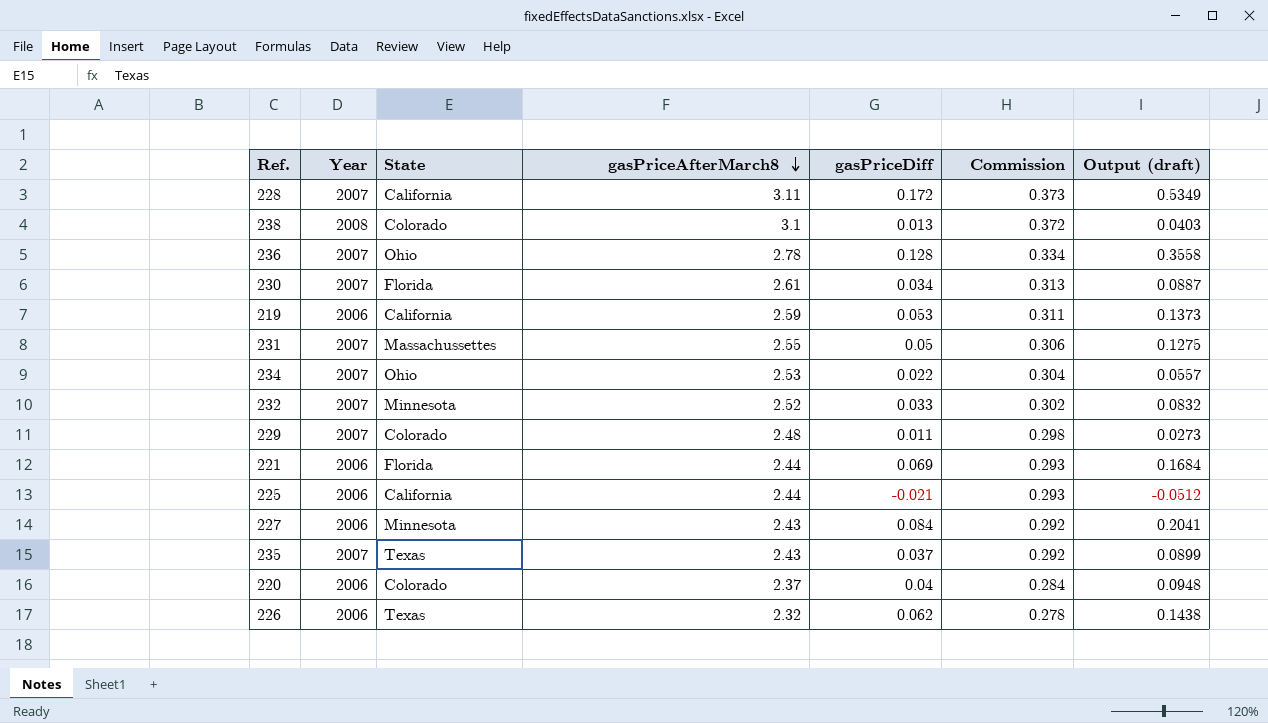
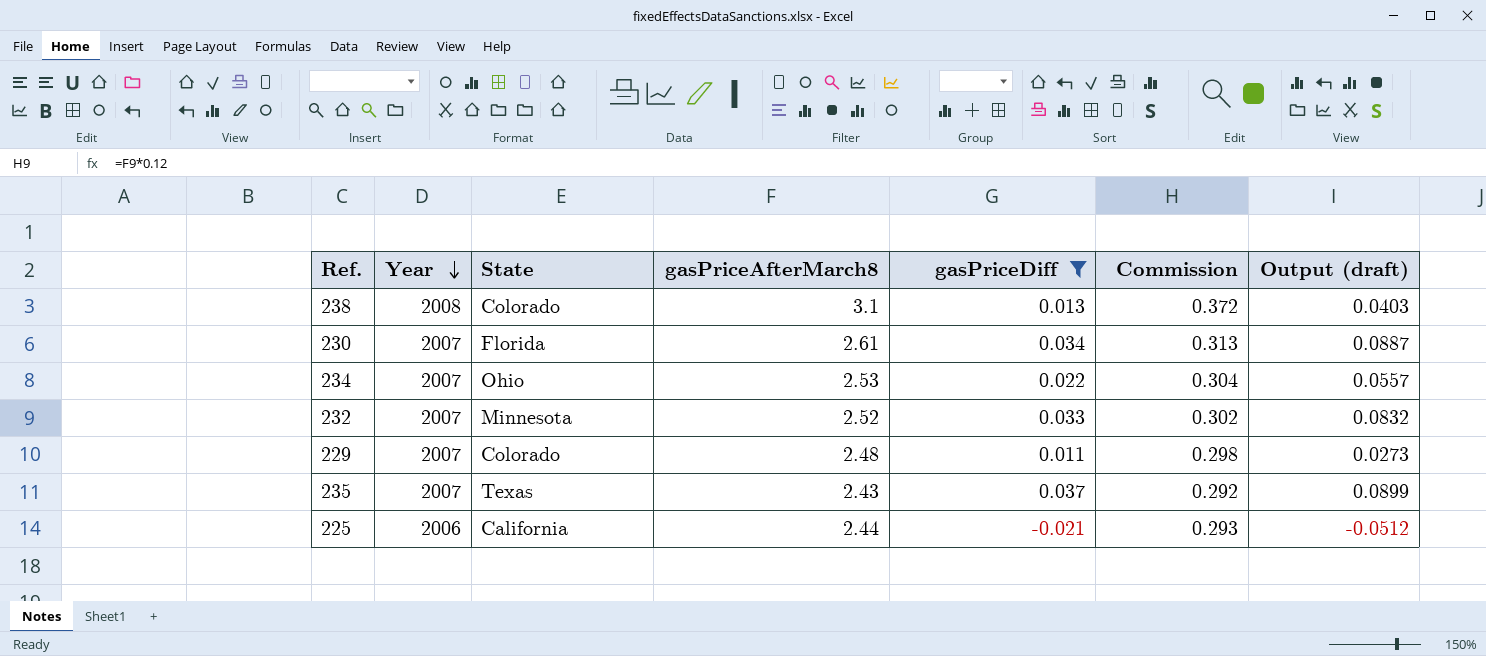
filter: none -> gasPriceDiff <= 0.037
row order: gasPriceAfterMarch8 descending -> Year descending

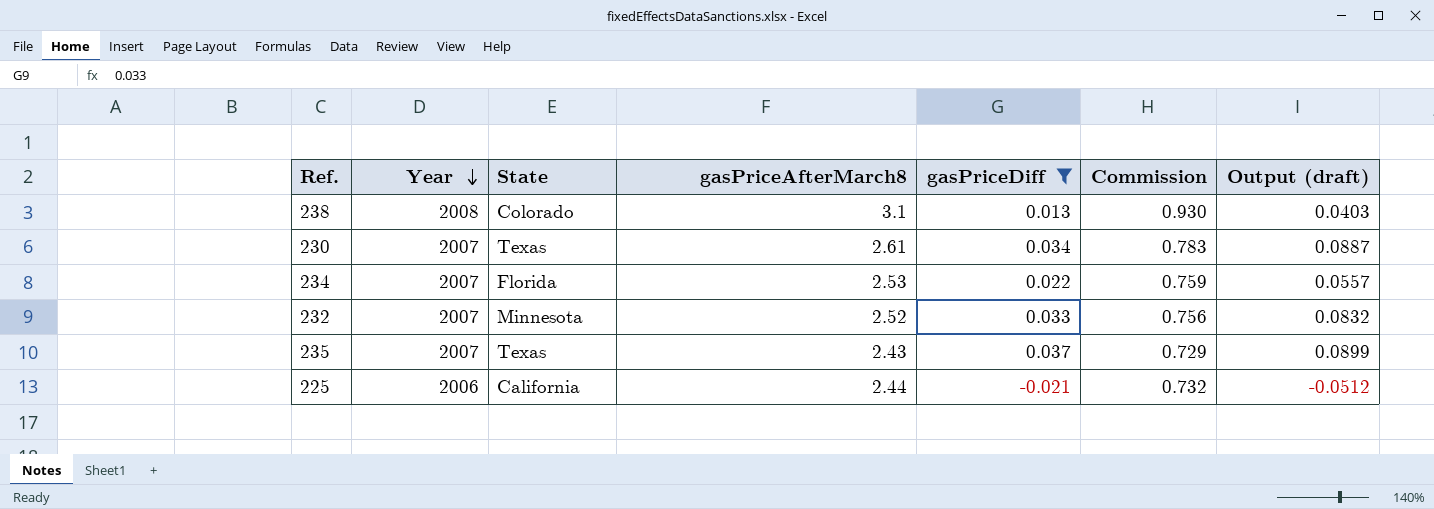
column Commission | formula: [gasPriceAfterMarch8] * 0.12 -> [gasPriceAfterMarch8] * 0.3
row 229: 2007 | Colorado | 2.48 | 0.011 | 0.298 | 0.0273 -> none
230 | State: Florida -> Texas
234 | State: Ohio -> Florida

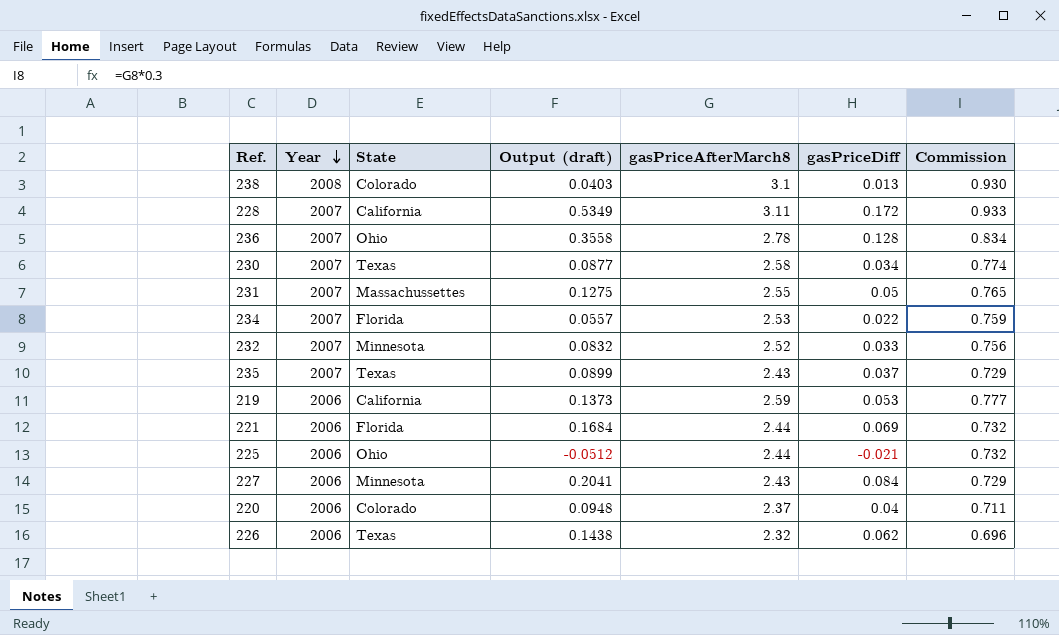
filter: gasPriceDiff <= 0.037 -> none
column Output (draft) | position: 7 -> 4
230 | Output (draft): 0.0887 -> 0.0877
230 | gasPriceAfterMarch8: 2.61 -> 2.58
230 | Commission: 0.783 -> 0.774
225 | State: California -> Ohio

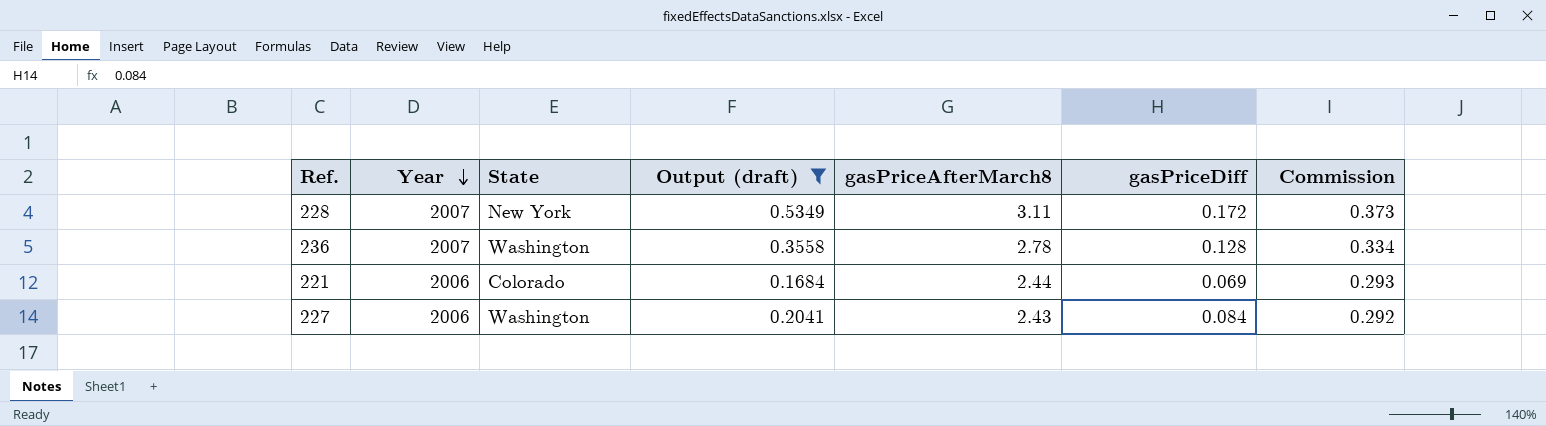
filter: none -> Output (draft) >= 0.1684
column Commission | formula: [gasPriceAfterMarch8] * 0.3 -> [gasPriceAfterMarch8] * 0.12
228 | State: California -> New York
236 | State: Ohio -> Washington
221 | State: Florida -> Colorado
227 | State: Minnesota -> Washington

